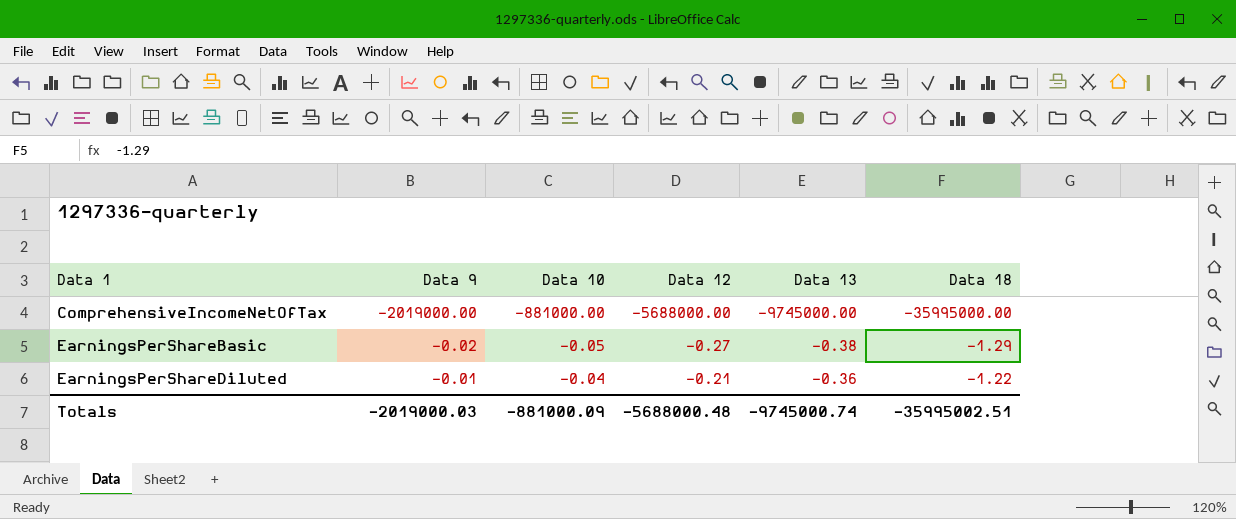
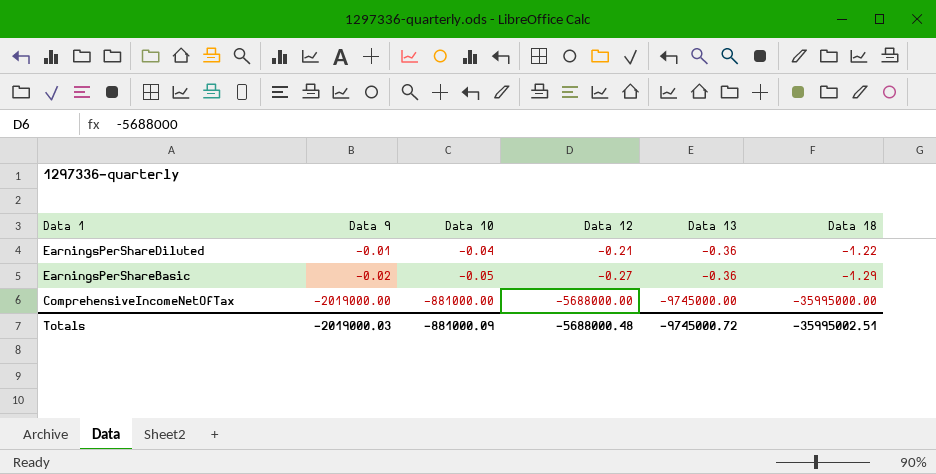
row order: Data 1 ascending -> Data 1 descending
EarningsPerShareBasic | Data 13: -0.38 -> -0.36
Totals | Data 13: -9745000.74 -> -9745000.72

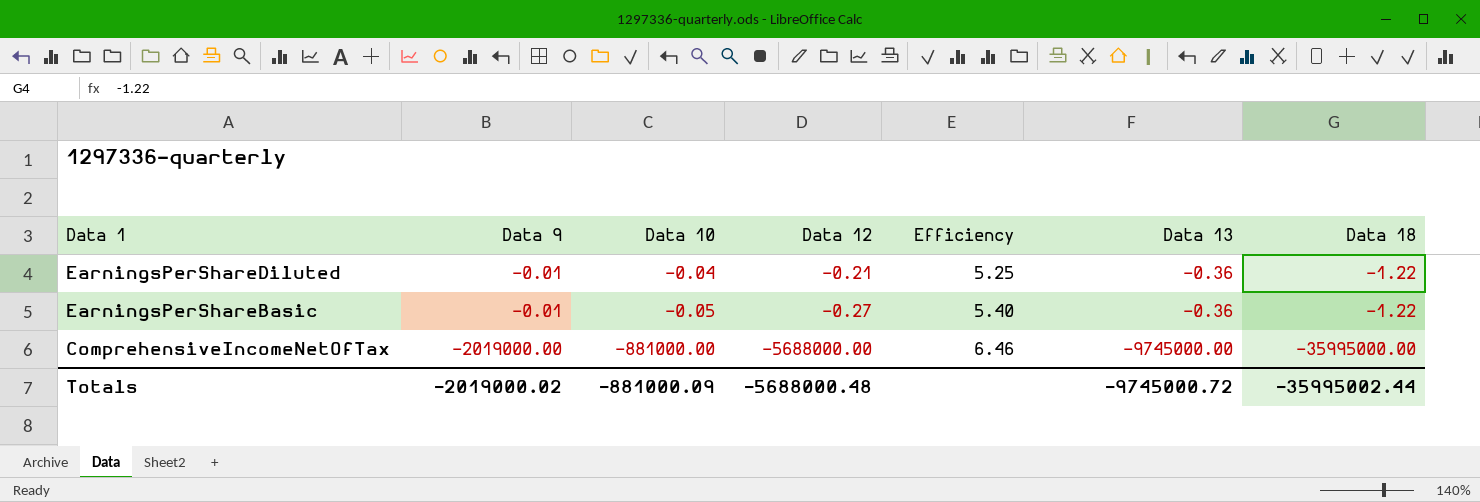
column Efficiency | formula: none -> [Data 12] / [Data 10]
EarningsPerShareBasic | Data 9: -0.02 -> -0.01
EarningsPerShareBasic | Data 18: -1.29 -> -1.22
Totals | Data 9: -2019000.03 -> -2019000.02
Totals | Data 18: -35995002.51 -> -35995002.44

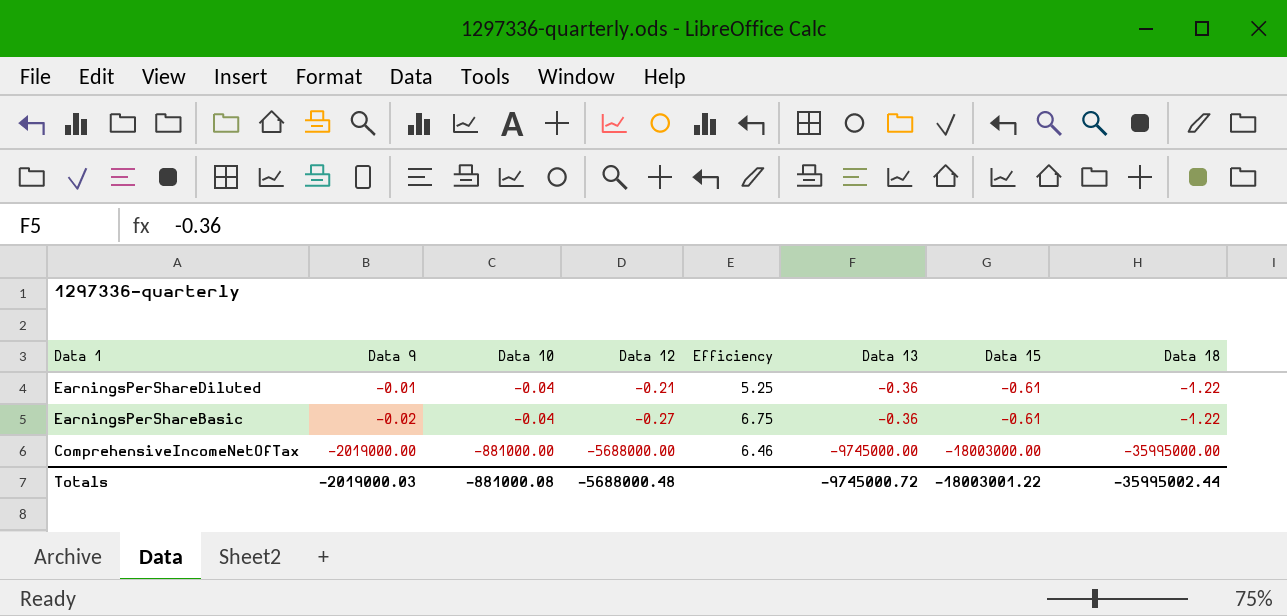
column Data 15 | position: none -> 7
EarningsPerShareBasic | Data 9: -0.01 -> -0.02
EarningsPerShareBasic | Data 10: -0.05 -> -0.04
EarningsPerShareBasic | Efficiency: 5.40 -> 6.75
Totals | Data 9: -2019000.02 -> -2019000.03
Totals | Data 10: -881000.09 -> -881000.08

